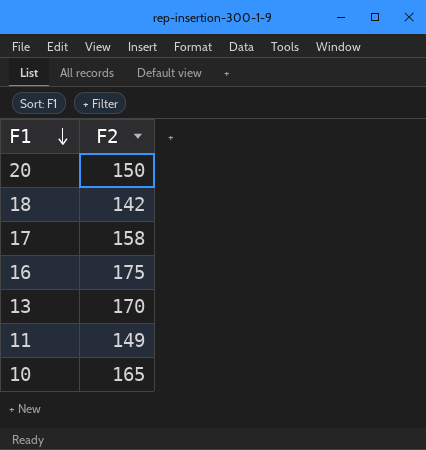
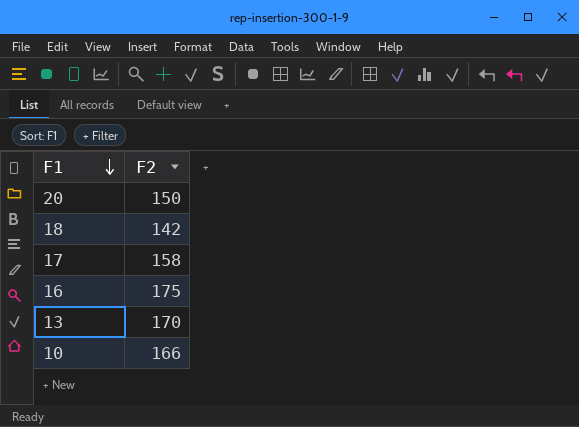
row 11: 149 -> none
10 | F2: 165 -> 166

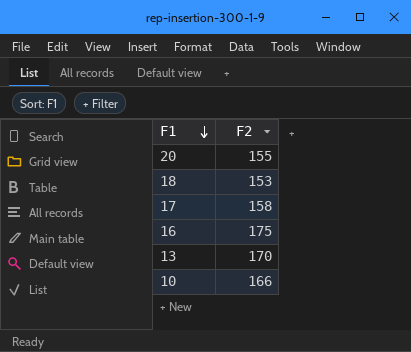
20 | F2: 150 -> 155
18 | F2: 142 -> 153

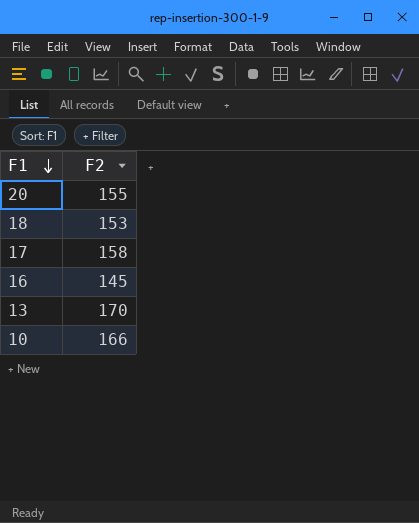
16 | F2: 175 -> 145

